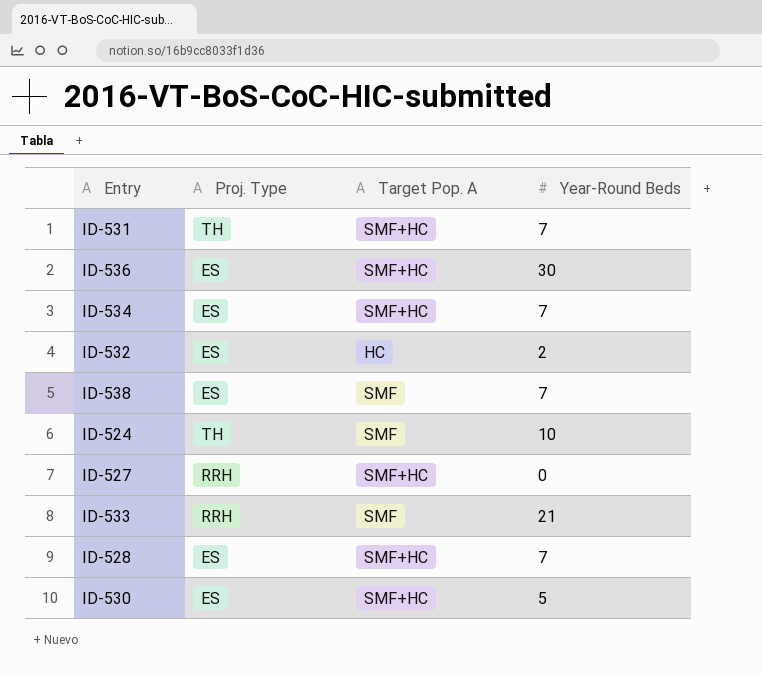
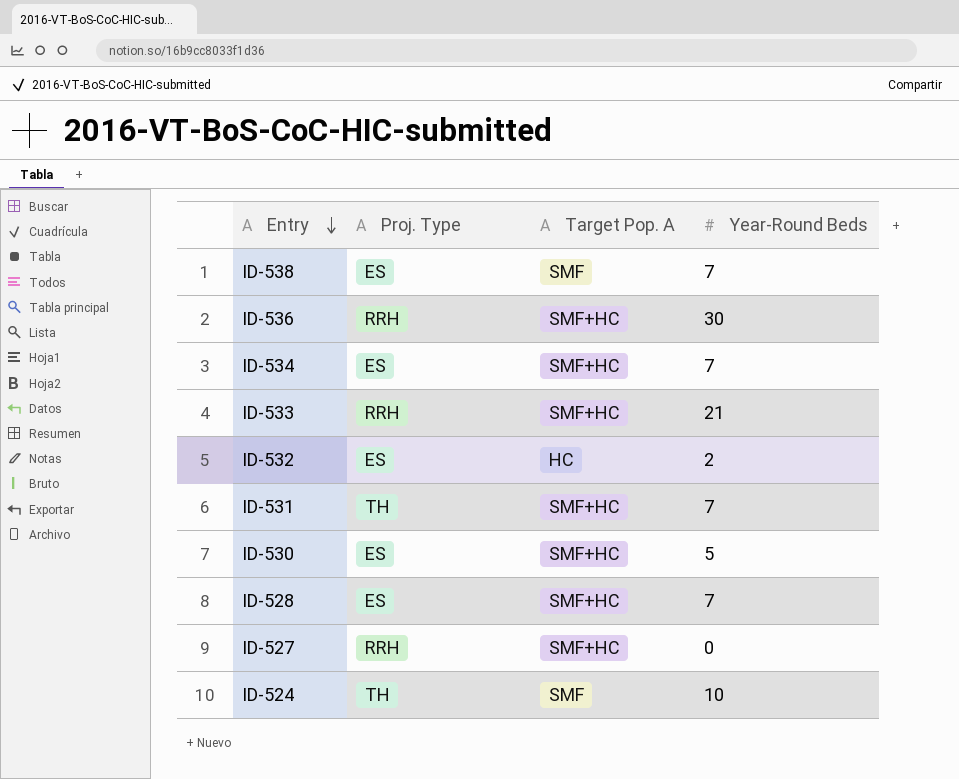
row order: none -> Entry descending
ID-536 | Proj. Type: ES -> RRH
ID-533 | Target Pop. A: SMF -> SMF+HC

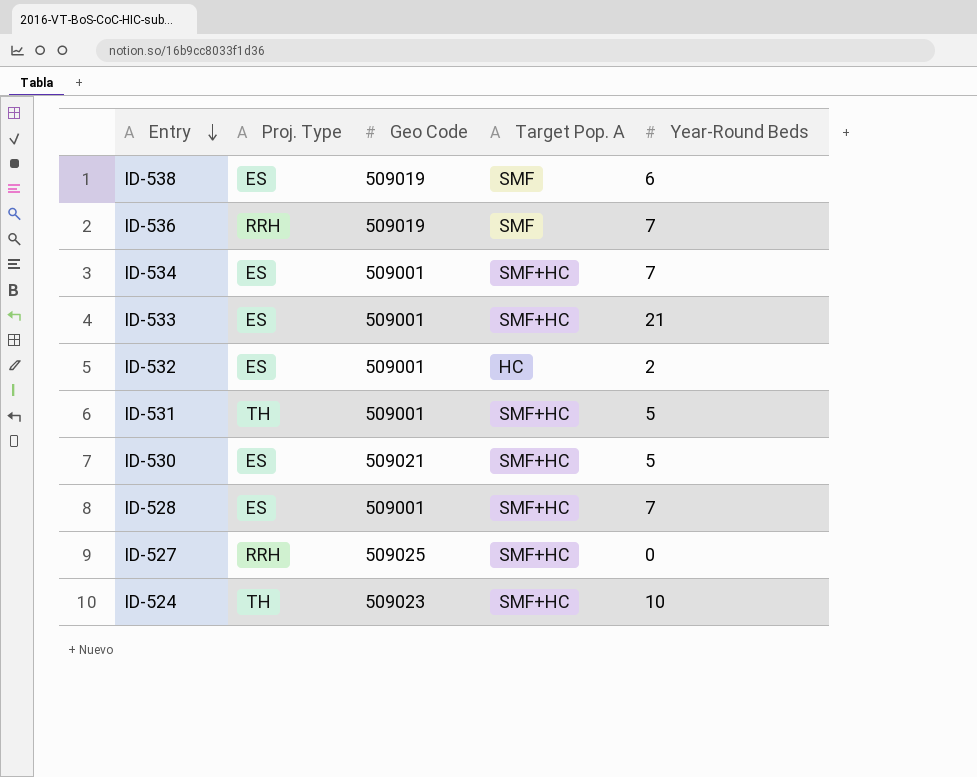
column Geo Code | position: none -> 3
ID-538 | Year-Round Beds: 7 -> 6
ID-536 | Target Pop. A: SMF+HC -> SMF
ID-536 | Year-Round Beds: 30 -> 7
ID-533 | Proj. Type: RRH -> ES
ID-531 | Year-Round Beds: 7 -> 5
ID-524 | Target Pop. A: SMF -> SMF+HC

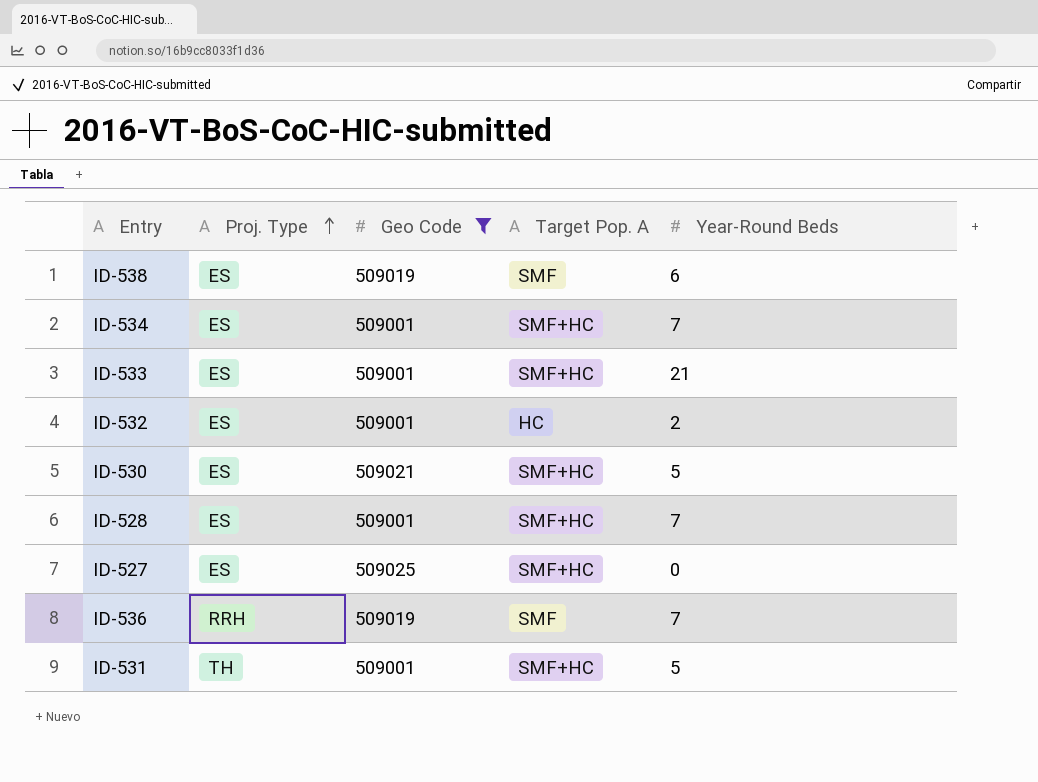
filter: none -> Geo Code != 509023
row order: Entry descending -> Proj. Type ascending
ID-527 | Proj. Type: RRH -> ES

